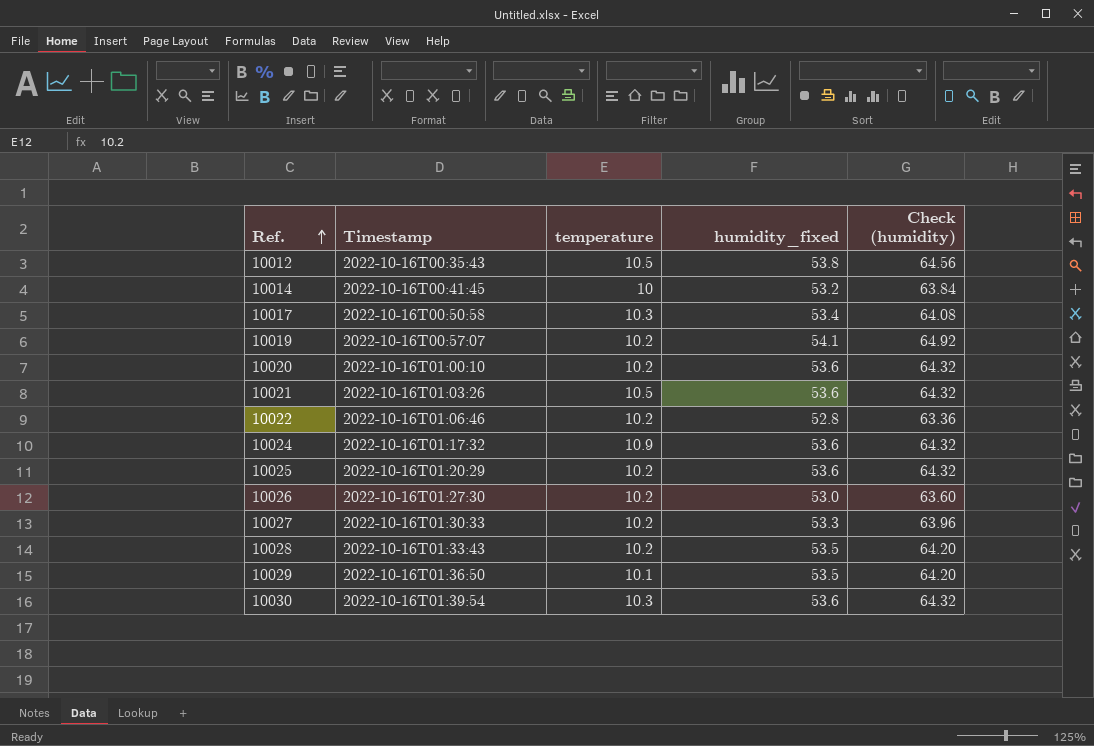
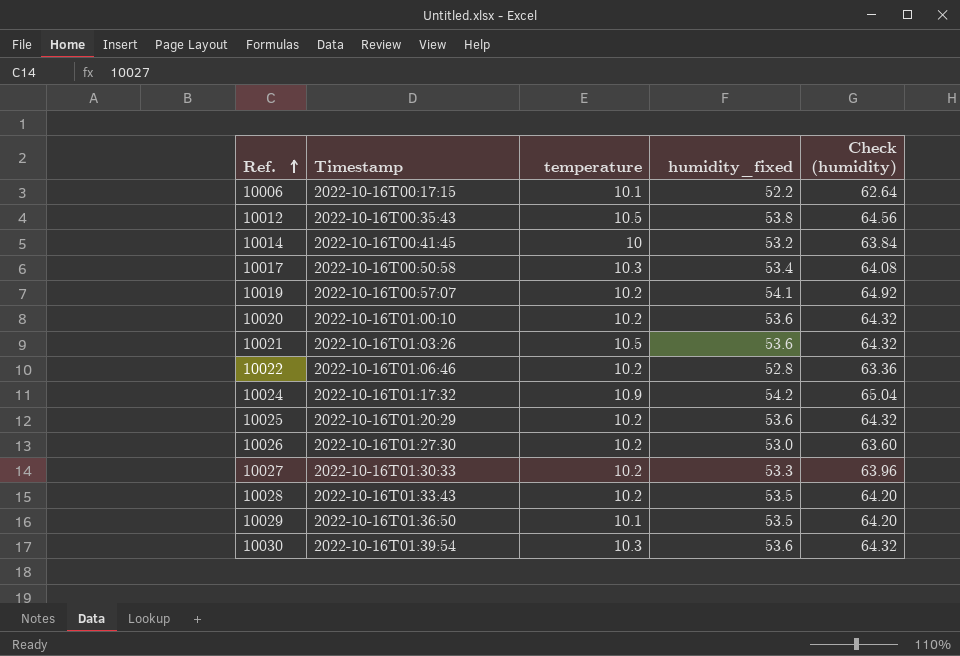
row 10006: none -> 2022-10-16T00:17:15 | 10.1 | 52.2 | 62.64
10024 | humidity_fixed: 53.6 -> 54.2
10024 | Check (humidity): 64.32 -> 65.04

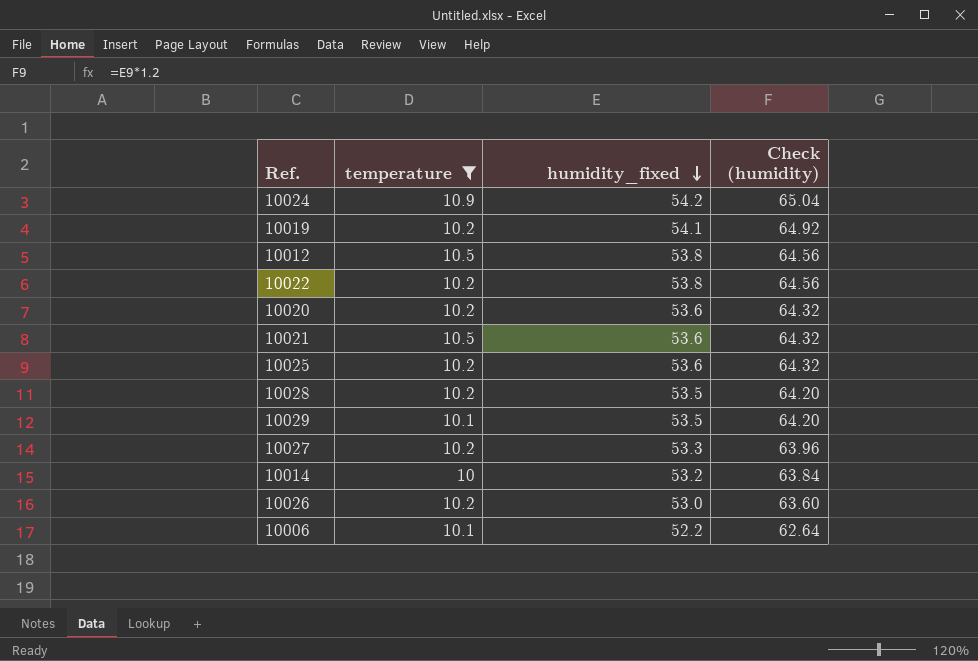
filter: none -> temperature != 10.3
row order: Ref. ascending -> humidity_fixed descending
column Timestamp | position: 2 -> none
10022 | humidity_fixed: 52.8 -> 53.8
10022 | Check (humidity): 63.36 -> 64.56

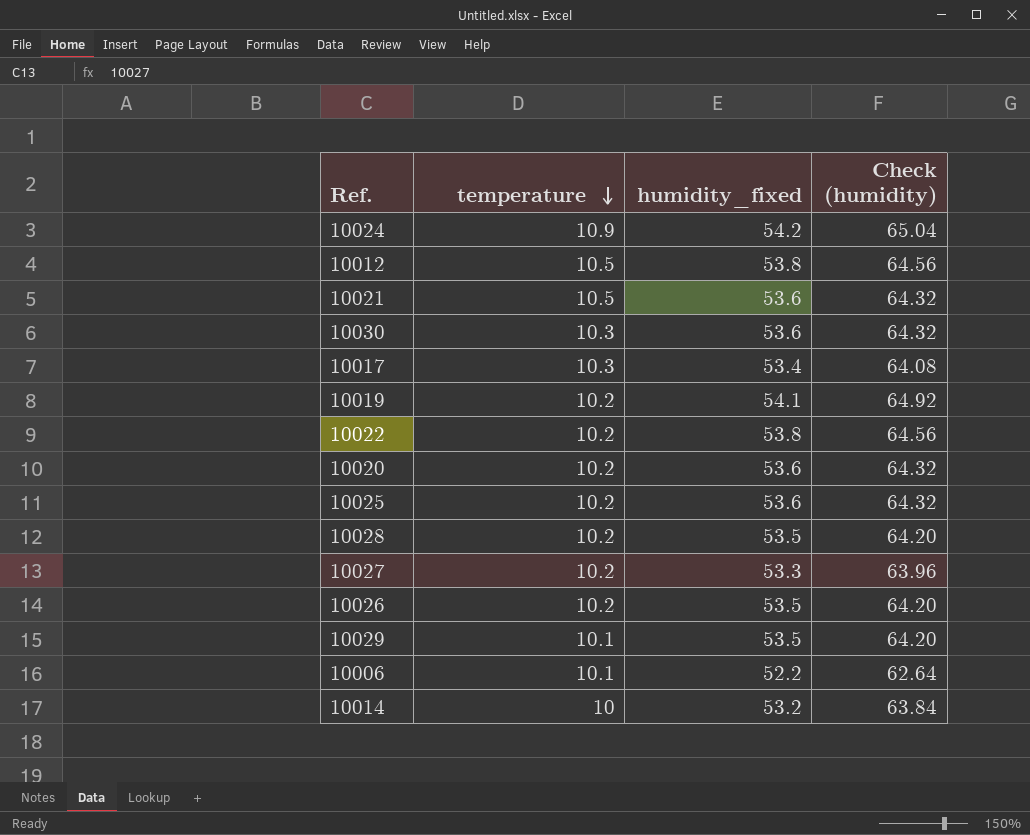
filter: temperature != 10.3 -> none
row order: humidity_fixed descending -> temperature descending
10026 | humidity_fixed: 53.0 -> 53.5
10026 | Check (humidity): 63.60 -> 64.20

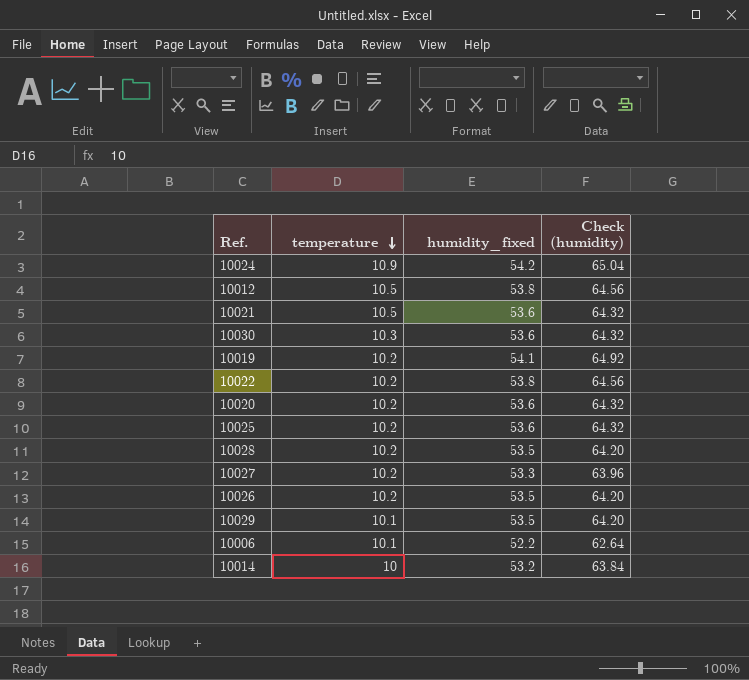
row 10017: 10.3 | 53.4 | 64.08 -> none

